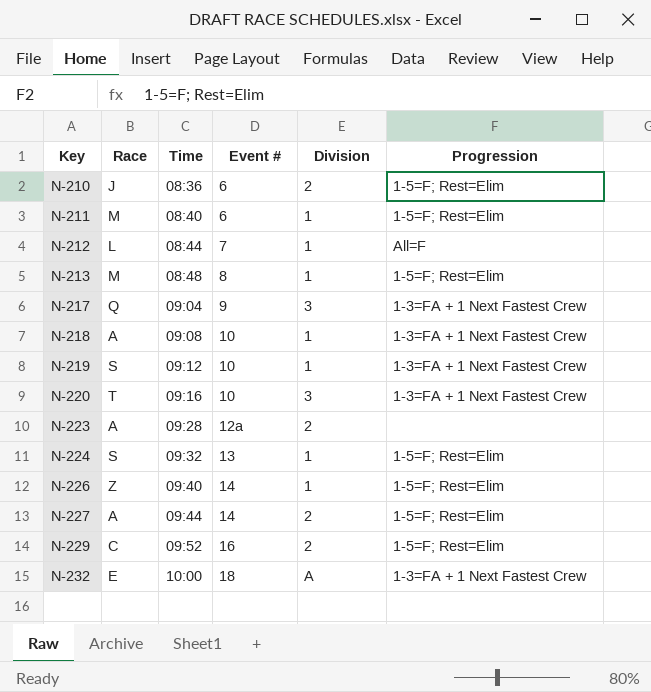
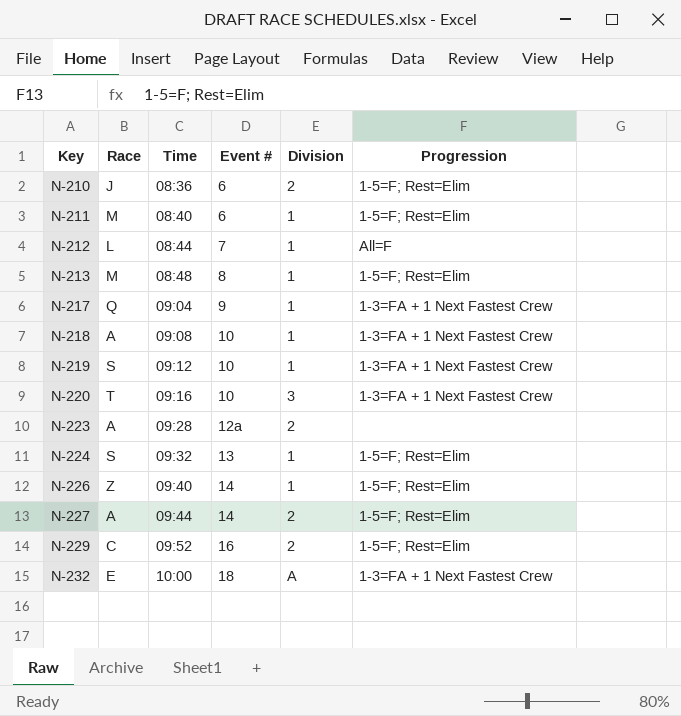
N-217 | Division: 3 -> 1

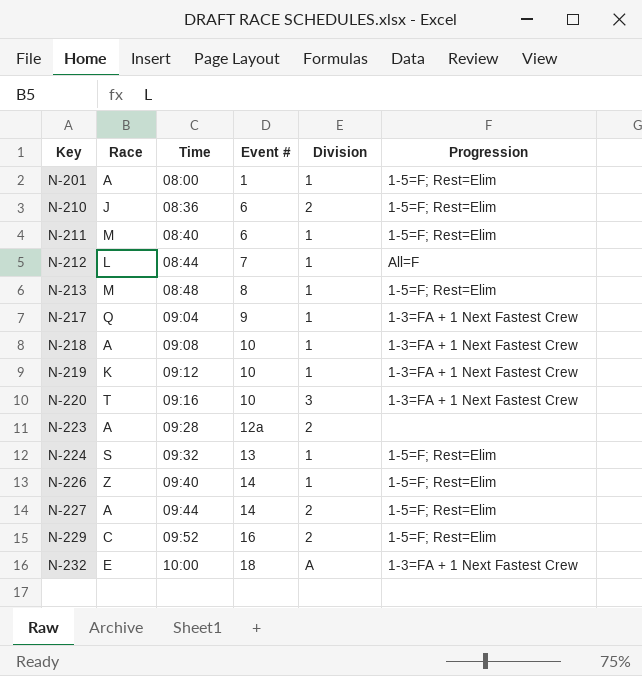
row N-201: none -> A | 08:00 | 1 | 1 | 1-5=F; Rest=Elim
N-219 | Race: S -> K

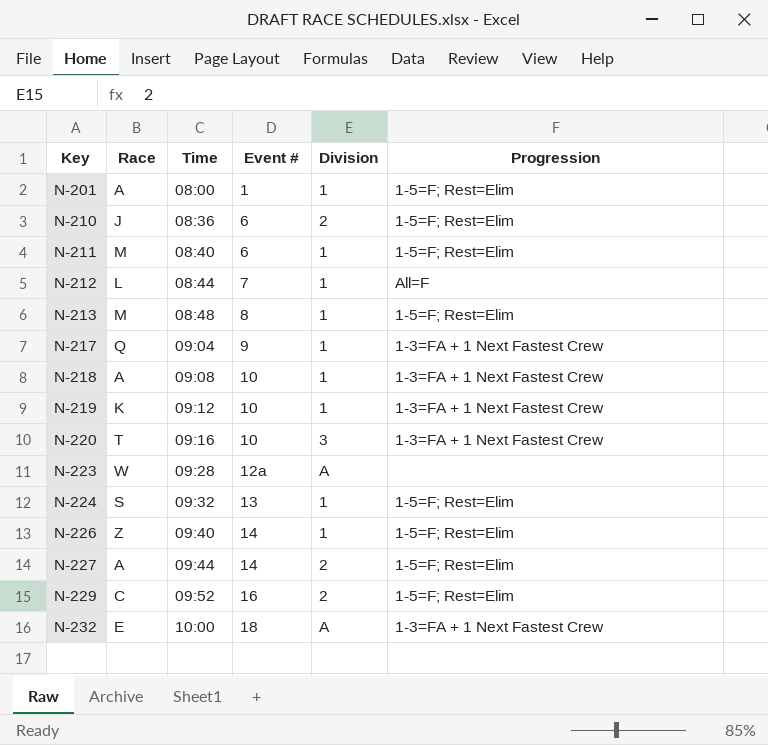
N-223 | Race: A -> W
N-223 | Division: 2 -> A

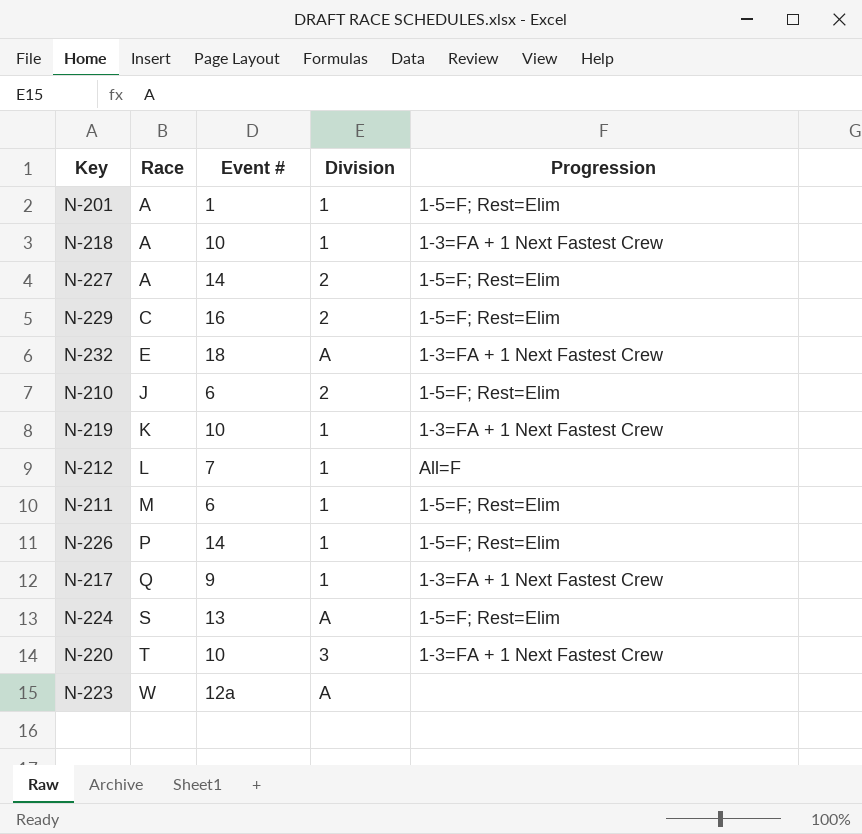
row order: Key ascending -> Race ascending
column Time | position: 3 -> none
row N-213: M | 08:48 | 8 | 1 | 1-5=F; Rest=Elim -> none
N-226 | Race: Z -> P
N-224 | Division: 1 -> A

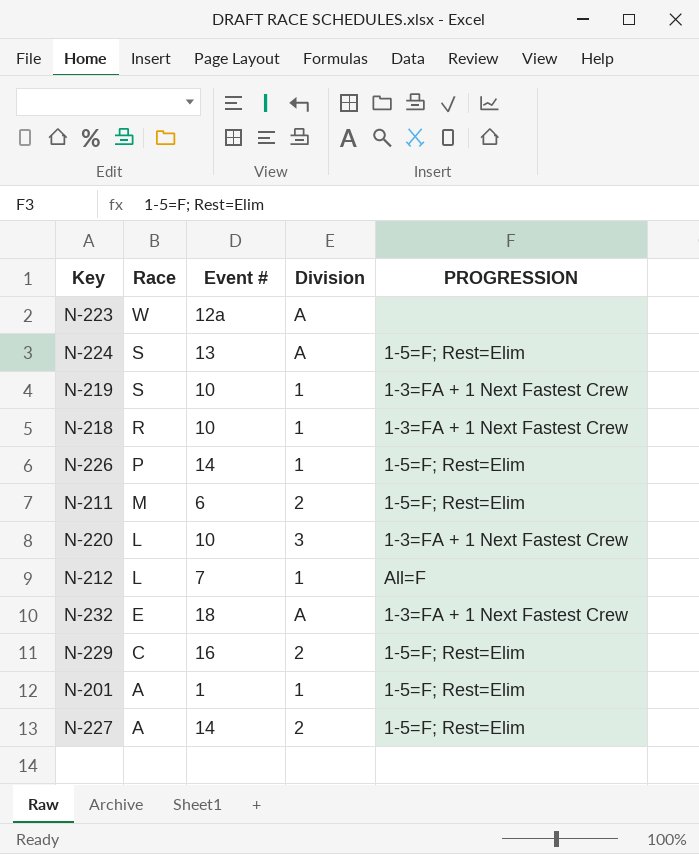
row order: Race ascending -> Race descending
column name: Progression -> PROGRESSION
row N-210: J | 6 | 2 | 1-5=F; Rest=Elim -> none
row N-217: Q | 9 | 1 | 1-3=FA + 1 Next Fastest Crew -> none
N-219 | Race: K -> S
N-218 | Race: A -> R
N-211 | Division: 1 -> 2
N-220 | Race: T -> L

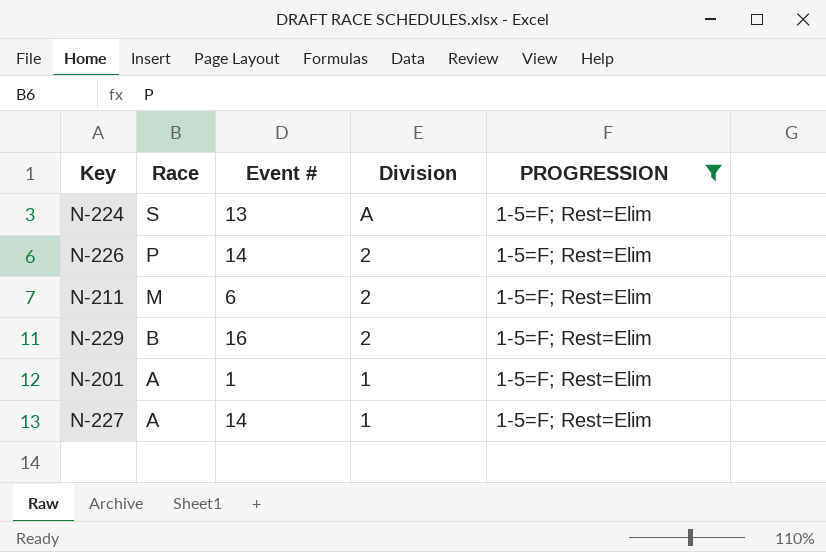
filter: none -> PROGRESSION = 1-5=F; Rest=Elim
N-226 | Division: 1 -> 2
N-229 | Race: C -> B
N-227 | Division: 2 -> 1

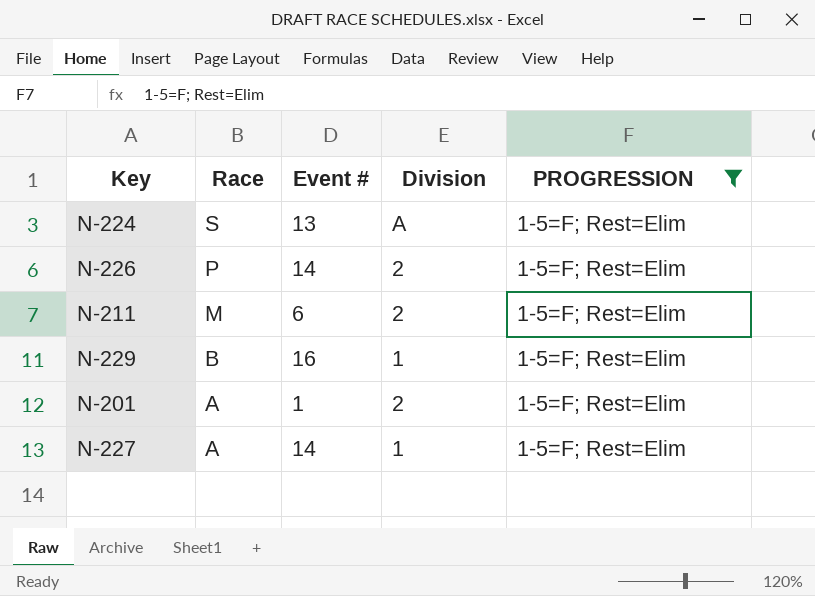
N-229 | Division: 2 -> 1
N-201 | Division: 1 -> 2

